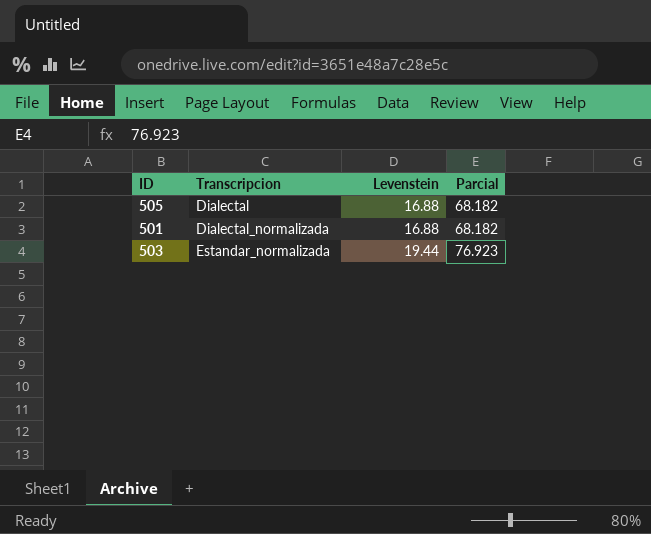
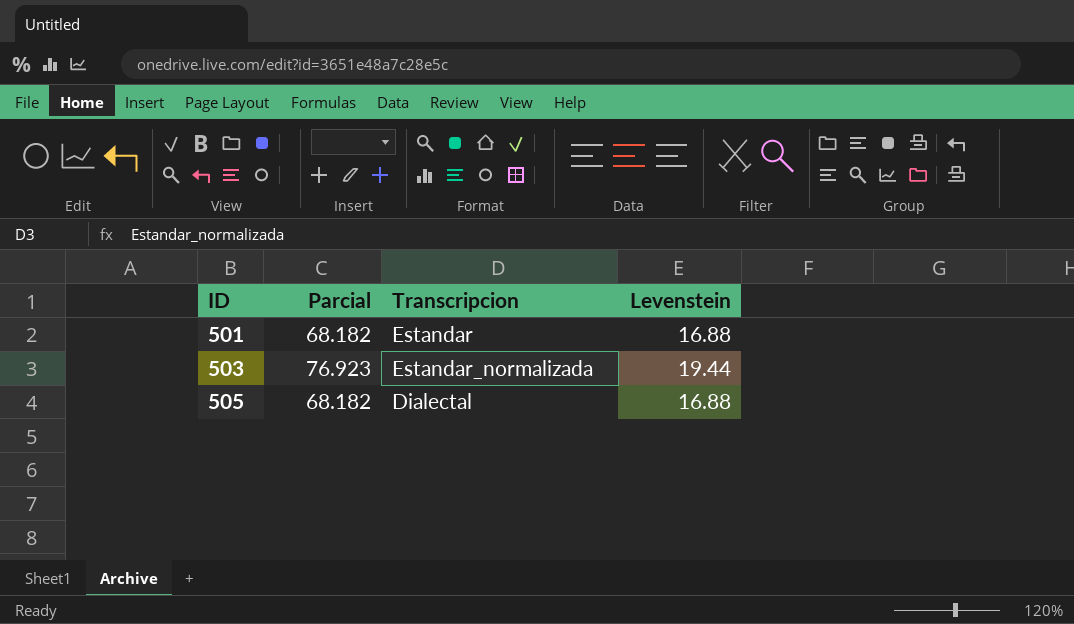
row order: Transcripcion ascending -> ID ascending
column Parcial | position: 4 -> 2
501 | Transcripcion: Dialectal_normalizada -> Estandar

